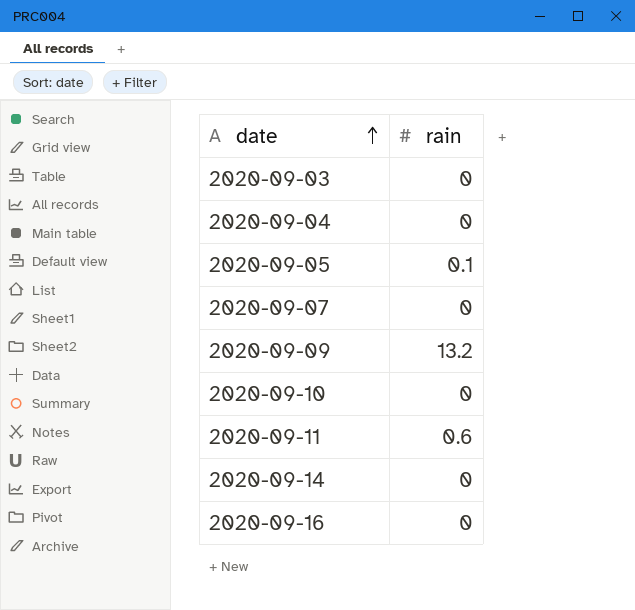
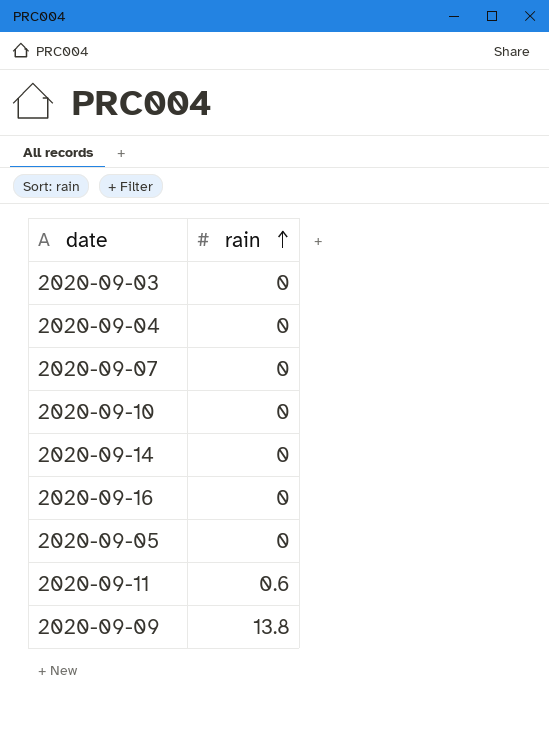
row order: date ascending -> rain ascending
2020-09-05 | rain: 0.1 -> 0
2020-09-09 | rain: 13.2 -> 13.8

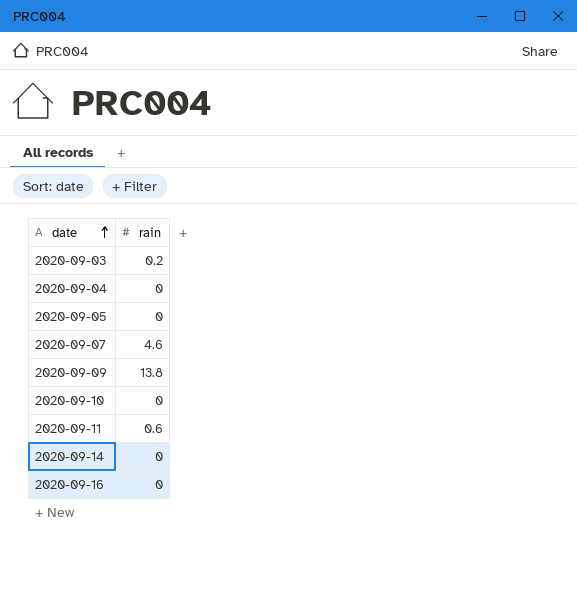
row order: rain ascending -> date ascending
2020-09-03 | rain: 0 -> 0.2
2020-09-07 | rain: 0 -> 4.6

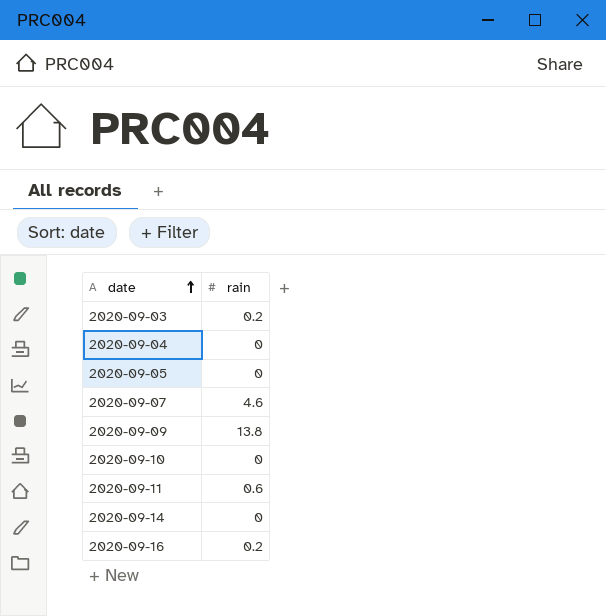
2020-09-16 | rain: 0 -> 0.2

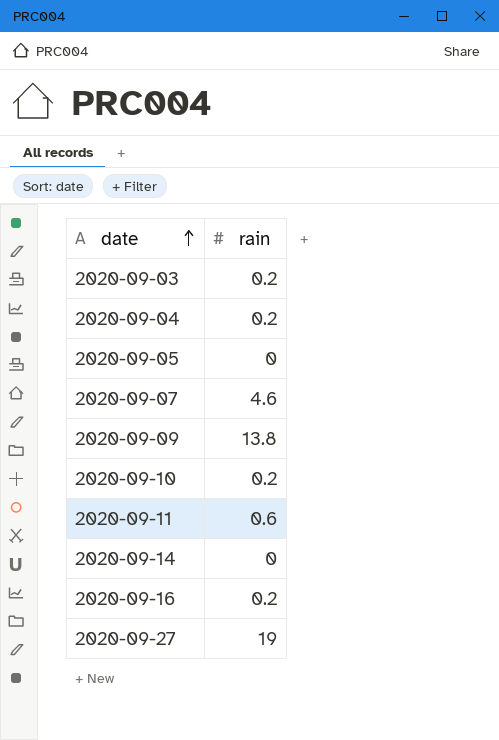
2020-09-04 | rain: 0 -> 0.2
2020-09-10 | rain: 0 -> 0.2
row 2020-09-27: none -> 19

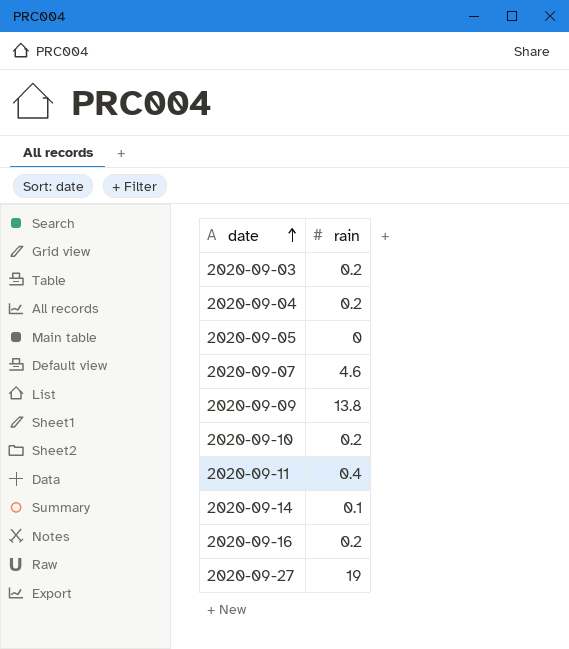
2020-09-11 | rain: 0.6 -> 0.4
2020-09-14 | rain: 0 -> 0.1

